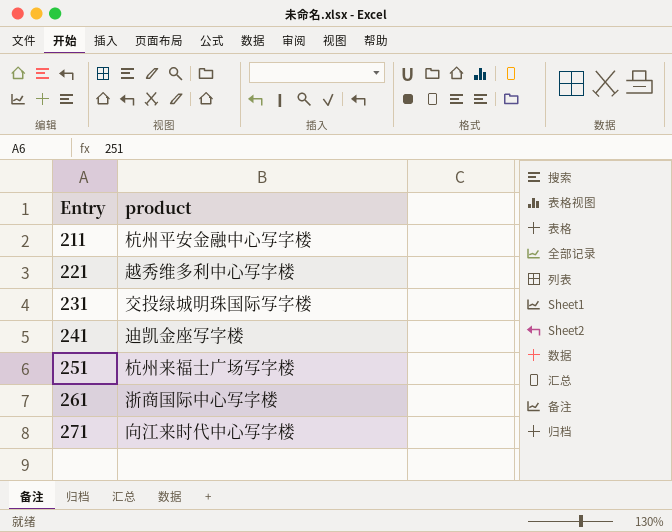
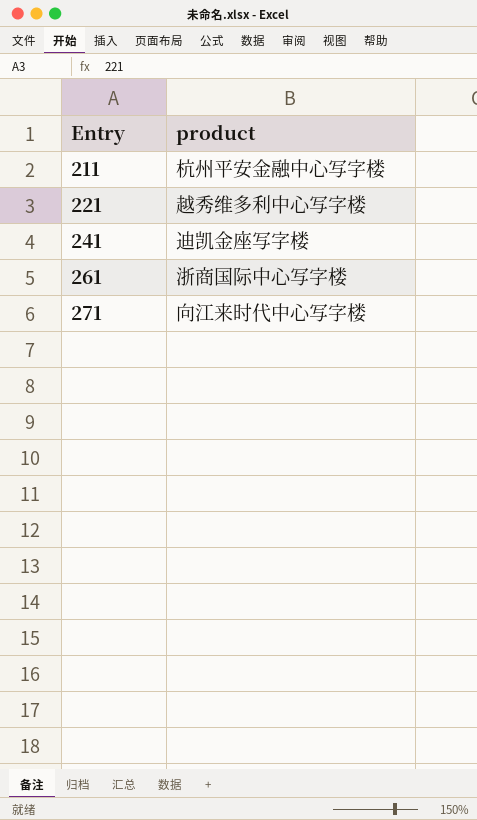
row 231: 交投绿城明珠国际写字楼 -> none
row 251: 杭州来福士广场写字楼 -> none

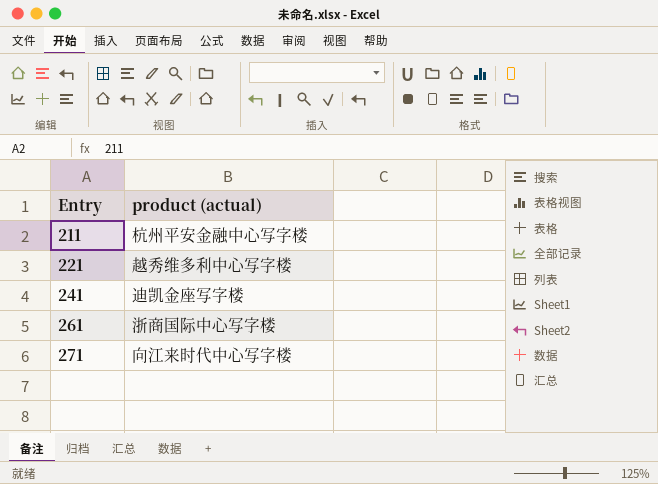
column name: product -> product (actual)

